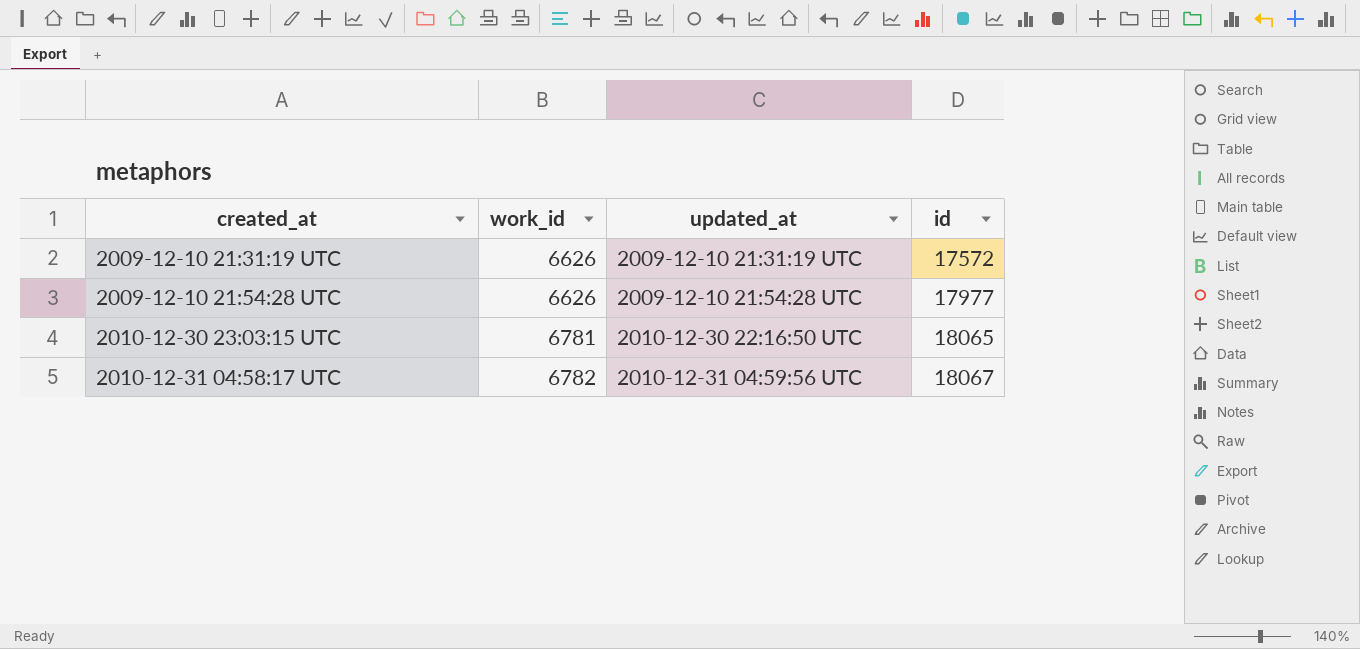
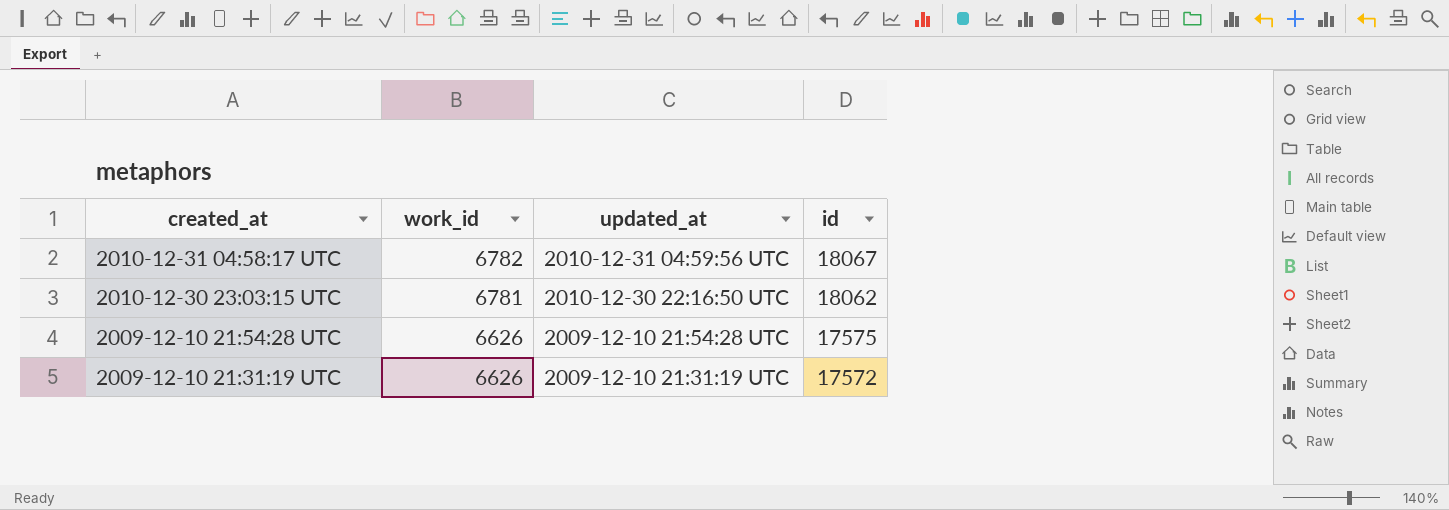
row order: created_at ascending -> created_at descending
2010-12-30 23:03:15 UTC | id: 18065 -> 18062
2009-12-10 21:54:28 UTC | id: 17977 -> 17575

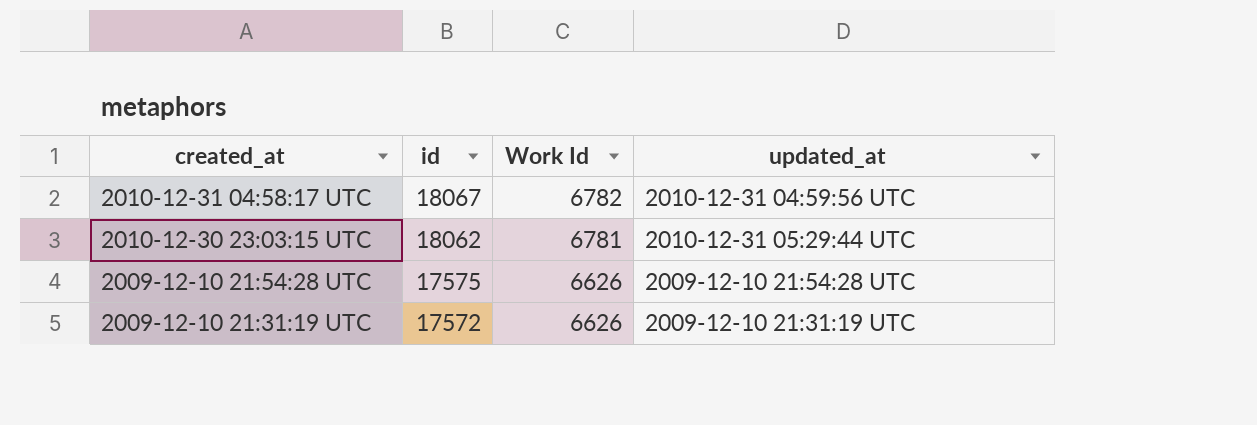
column id | position: 4 -> 2
column name: work_id -> Work Id
2010-12-30 23:03:15 UTC | updated_at: 2010-12-30 22:16:50 UTC -> 2010-12-31 05:29:44 UTC

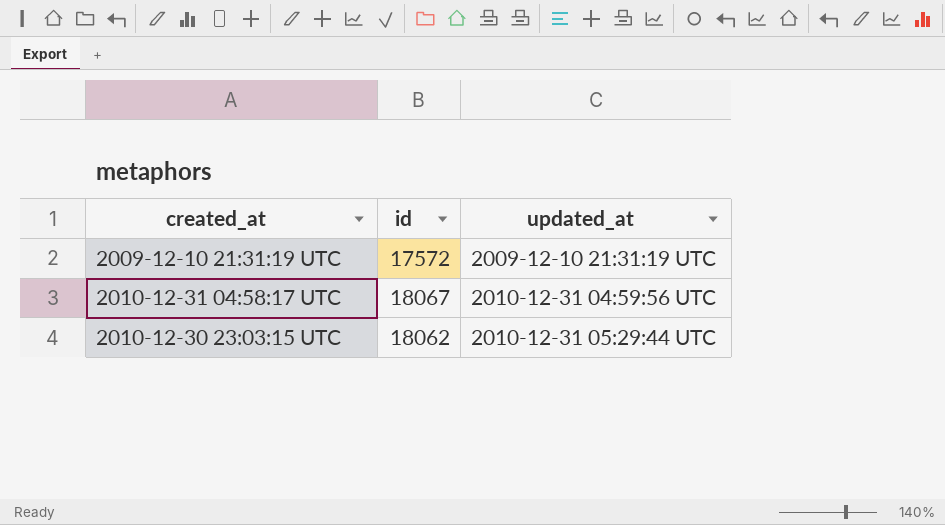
row order: created_at descending -> updated_at ascending
column Work Id | position: 3 -> none
row 2009-12-10 21:54:28 UTC: 17575 | 6626 | 2009-12-10 21:54:28 UTC -> none

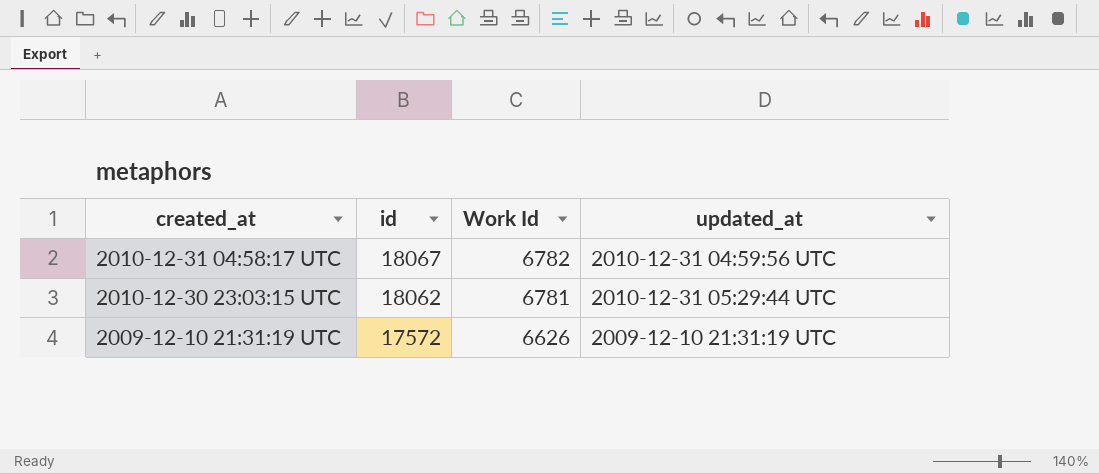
row order: updated_at ascending -> created_at descending
column Work Id | position: none -> 3

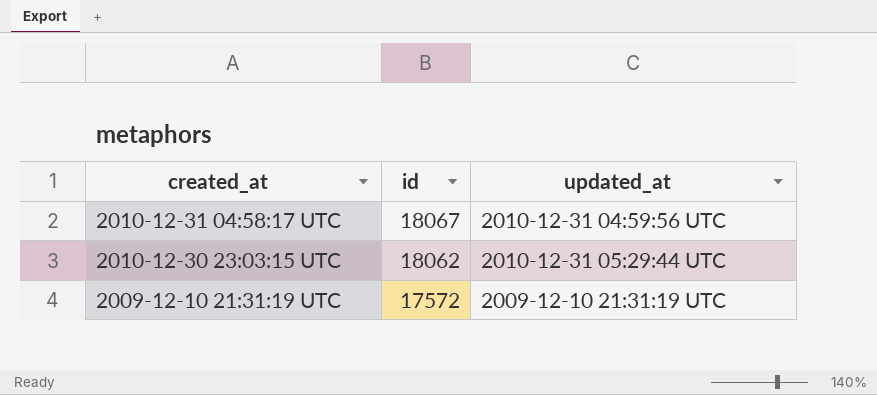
column Work Id | position: 3 -> none

